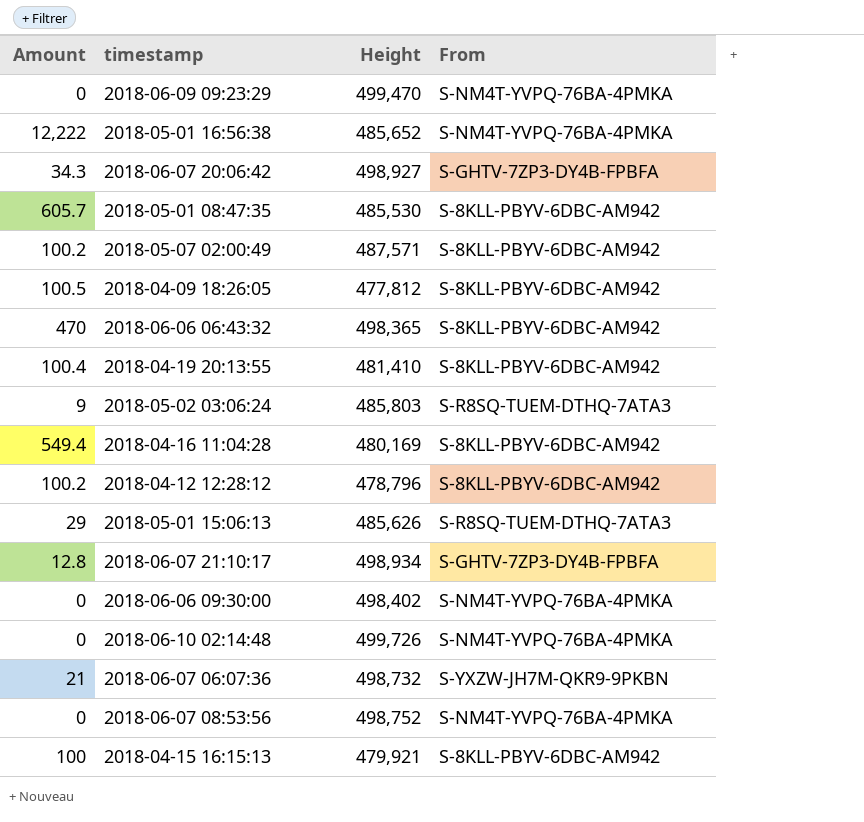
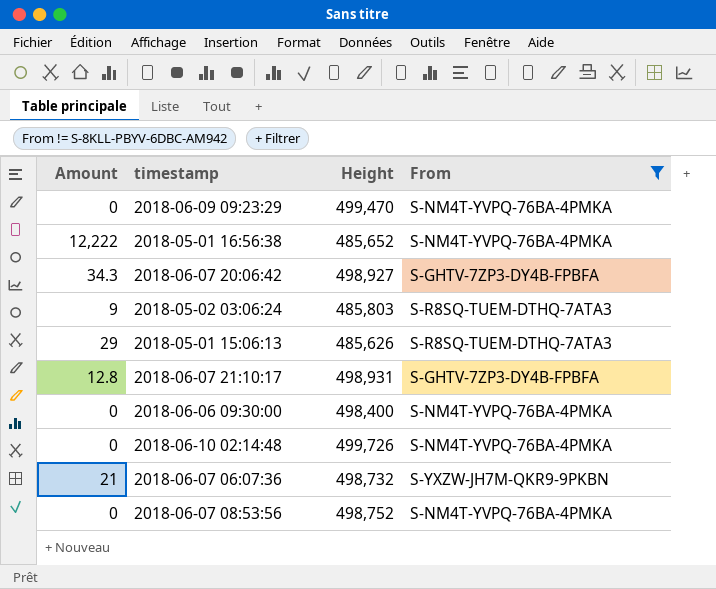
filter: none -> From != S-8KLL-PBYV-6DBC-AM942
2018-06-07 21:10:17 | Height: 498,934 -> 498,931
2018-06-06 09:30:00 | Height: 498,402 -> 498,400

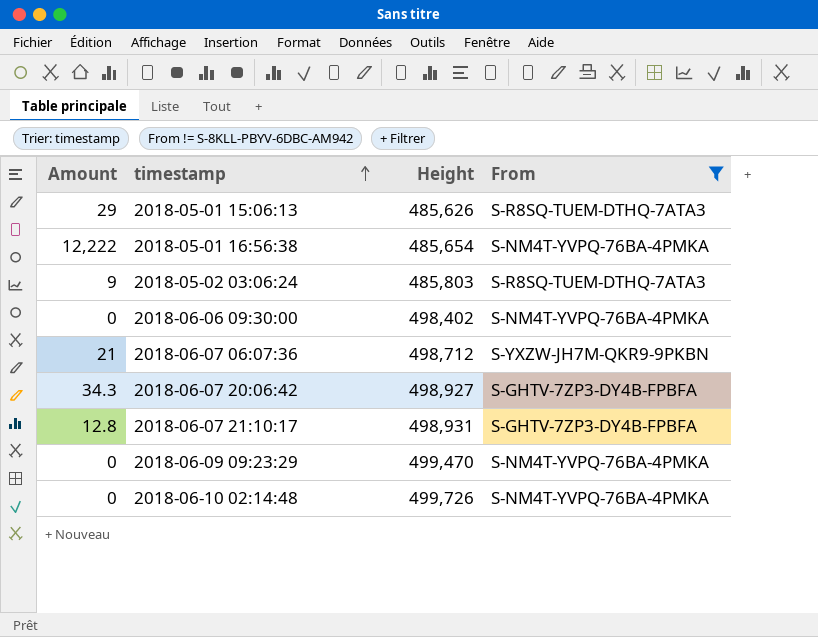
row order: none -> timestamp ascending
row 2018-06-07 08:53:56: 0 | 498,752 | S-NM4T-YVPQ-76BA-4PMKA -> none
2018-05-01 16:56:38 | Height: 485,652 -> 485,654
2018-06-06 09:30:00 | Height: 498,400 -> 498,402
2018-06-07 06:07:36 | Height: 498,732 -> 498,712

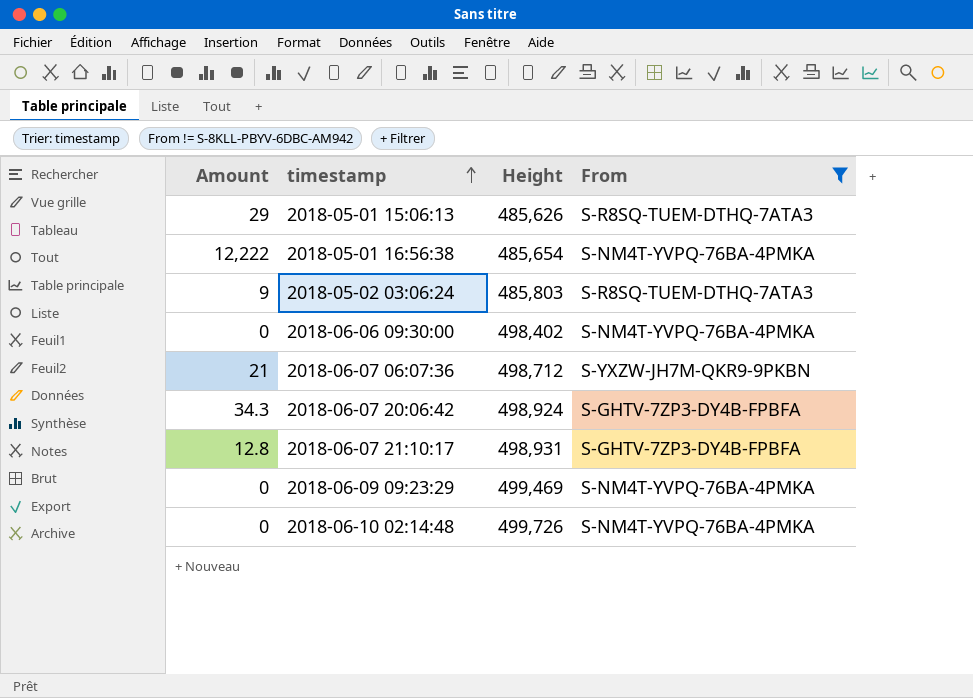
2018-06-07 20:06:42 | Height: 498,927 -> 498,924
2018-06-09 09:23:29 | Height: 499,470 -> 499,469

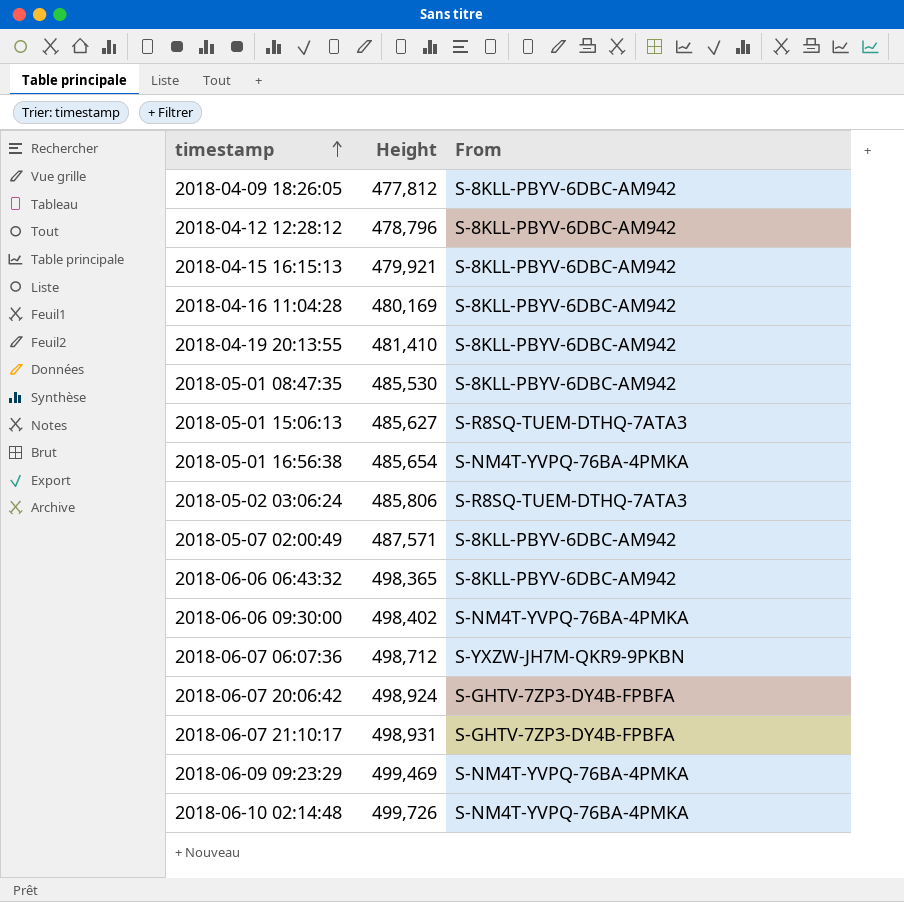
filter: From != S-8KLL-PBYV-6DBC-AM942 -> none
column Amount | position: 1 -> none
2018-05-01 15:06:13 | Height: 485,626 -> 485,627
2018-05-02 03:06:24 | Height: 485,803 -> 485,806

